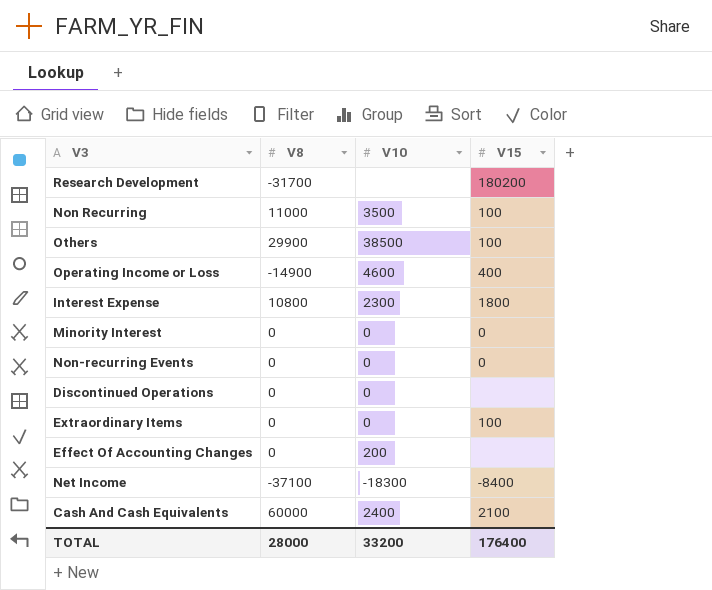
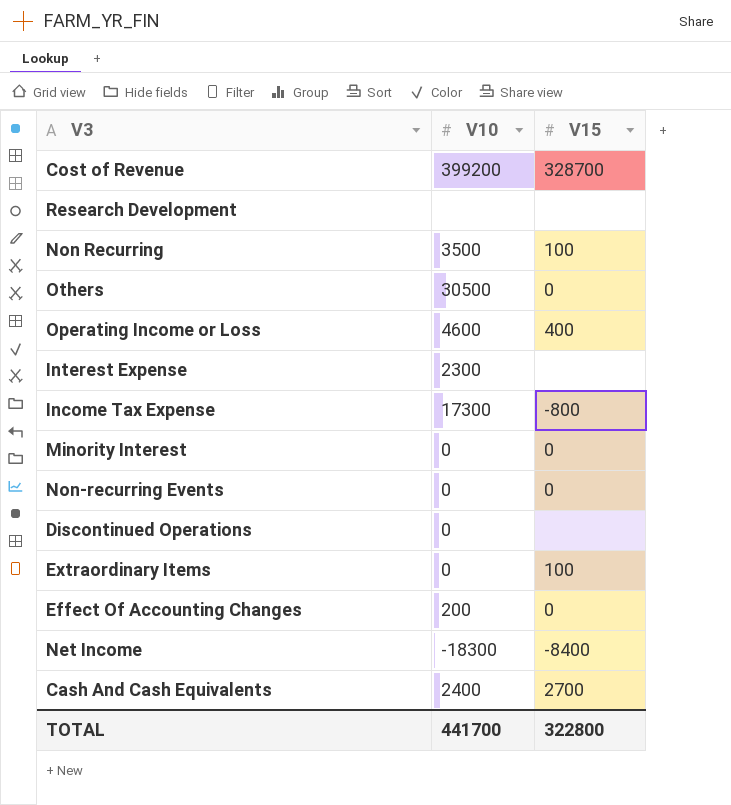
column V8 | position: 2 -> none
row Cost of Revenue: none -> 399200 | 328700
Research Development | V15: 180200 -> none
Others | V10: 38500 -> 30500
Others | V15: 100 -> 0
Interest Expense | V15: 1800 -> none
row Income Tax Expense: none -> 17300 | -800
Effect Of Accounting Changes | V15: none -> 0
Cash And Cash Equivalents | V15: 2100 -> 2700
TOTAL | V10: 33200 -> 441700
TOTAL | V15: 176400 -> 322800

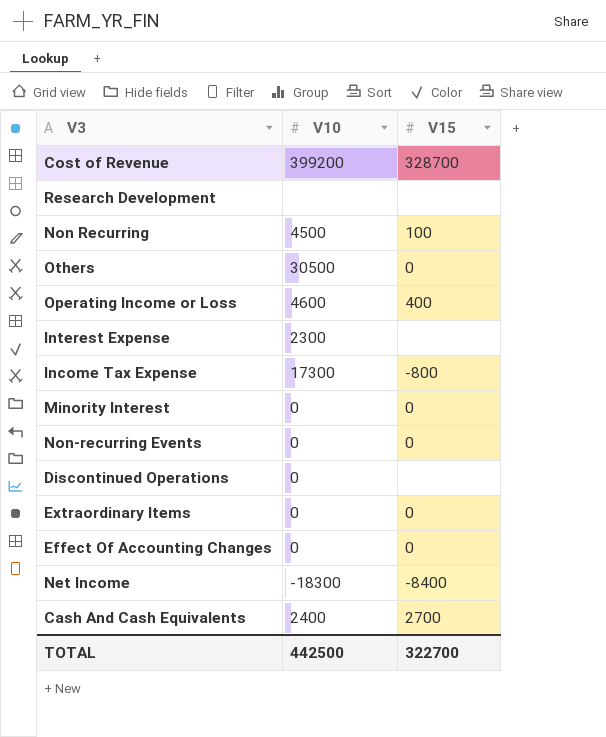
Non Recurring | V10: 3500 -> 4500
Extraordinary Items | V15: 100 -> 0
Effect Of Accounting Changes | V10: 200 -> 0
TOTAL | V10: 441700 -> 442500
TOTAL | V15: 322800 -> 322700

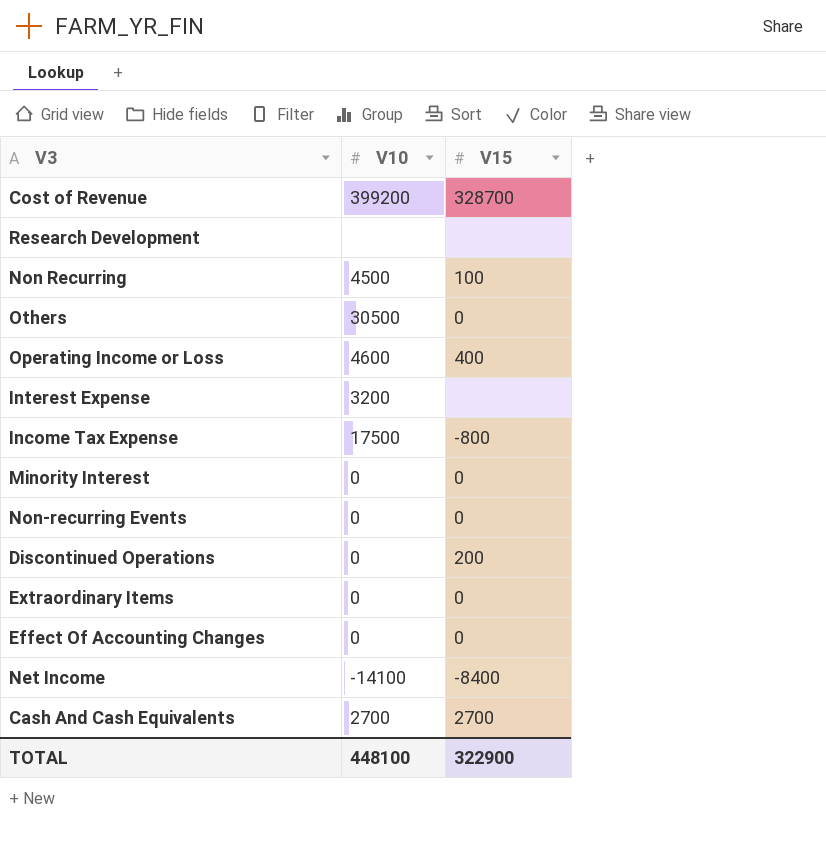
Interest Expense | V10: 2300 -> 3200
Income Tax Expense | V10: 17300 -> 17500
Discontinued Operations | V15: none -> 200
Net Income | V10: -18300 -> -14100
Cash And Cash Equivalents | V10: 2400 -> 2700
TOTAL | V10: 442500 -> 448100
TOTAL | V15: 322700 -> 322900

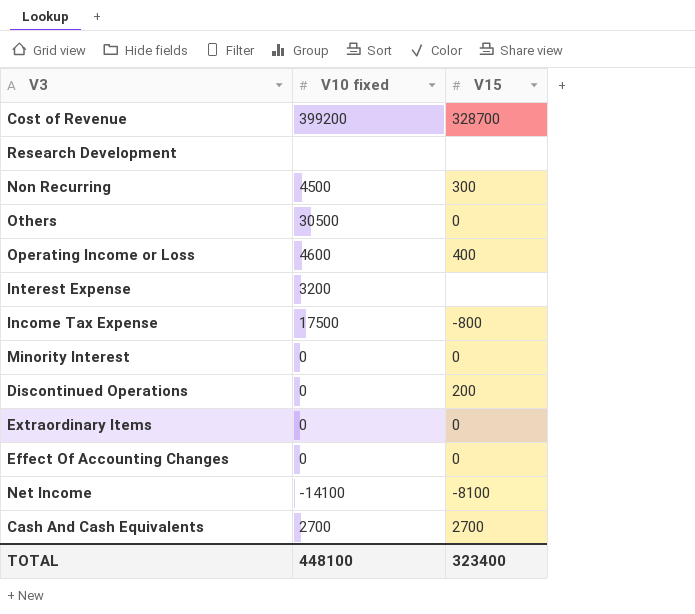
column name: V10 -> V10 fixed
row Non-recurring Events: 0 | 0 -> none
Non Recurring | V15: 100 -> 300
Net Income | V15: -8400 -> -8100
TOTAL | V15: 322900 -> 323400

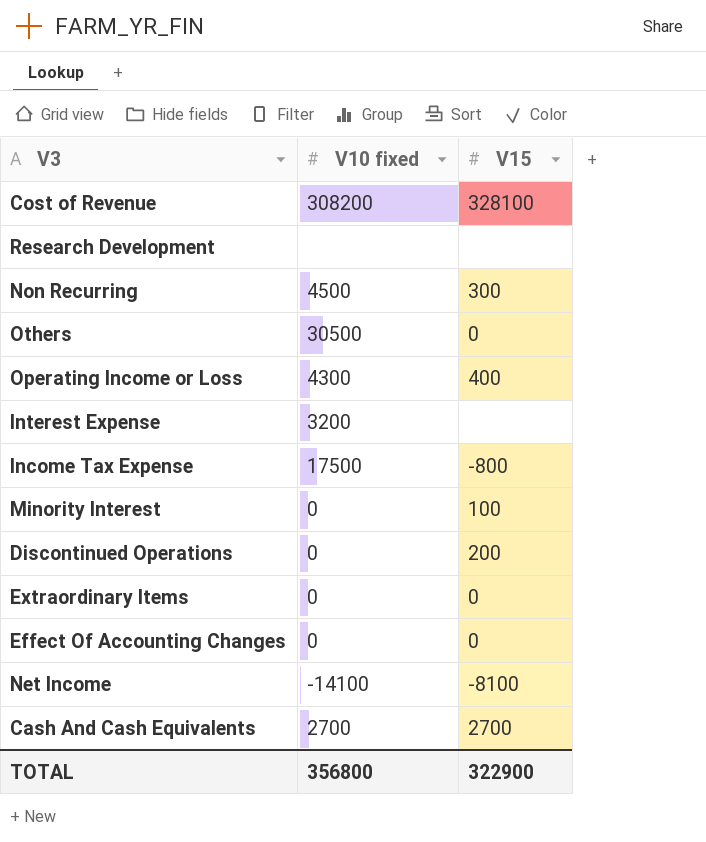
Cost of Revenue | V10 fixed: 399200 -> 308200
Cost of Revenue | V15: 328700 -> 328100
Operating Income or Loss | V10 fixed: 4600 -> 4300
Minority Interest | V15: 0 -> 100
TOTAL | V10 fixed: 448100 -> 356800
TOTAL | V15: 323400 -> 322900

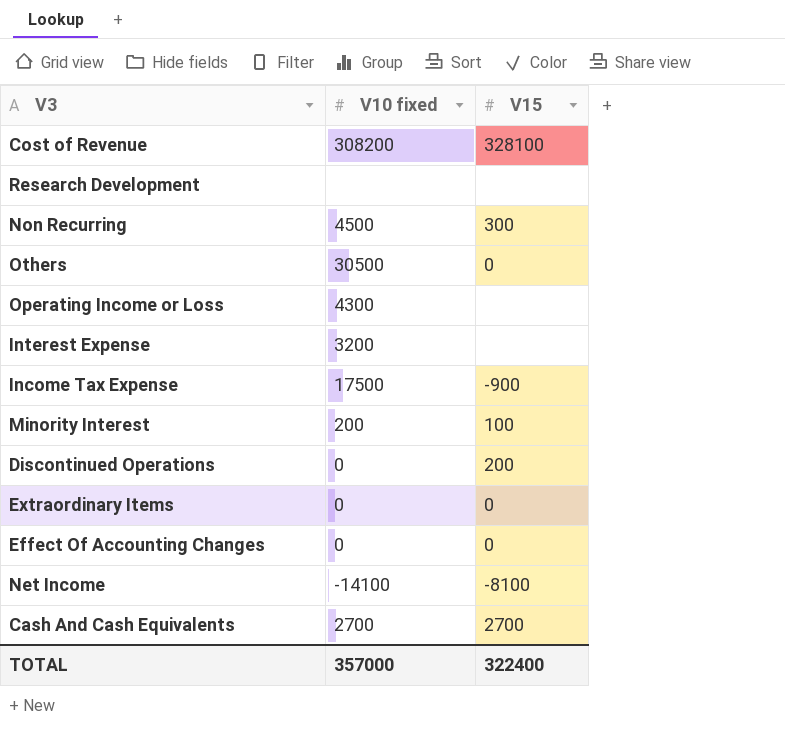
Operating Income or Loss | V15: 400 -> none
Income Tax Expense | V15: -800 -> -900
Minority Interest | V10 fixed: 0 -> 200
TOTAL | V10 fixed: 356800 -> 357000
TOTAL | V15: 322900 -> 322400

